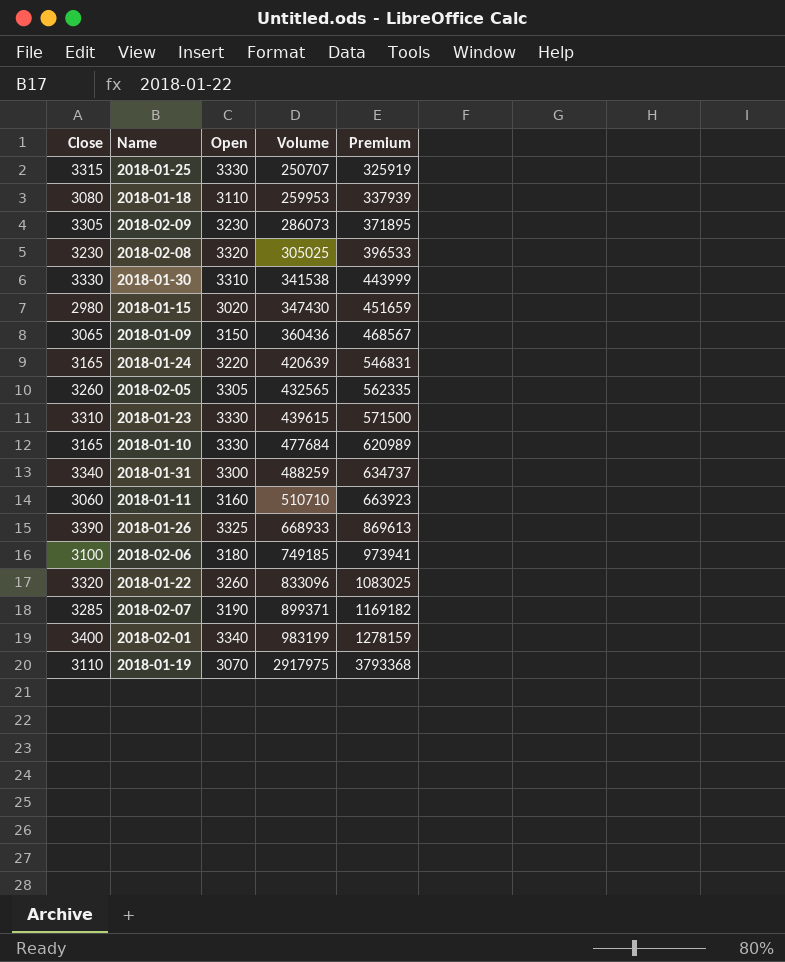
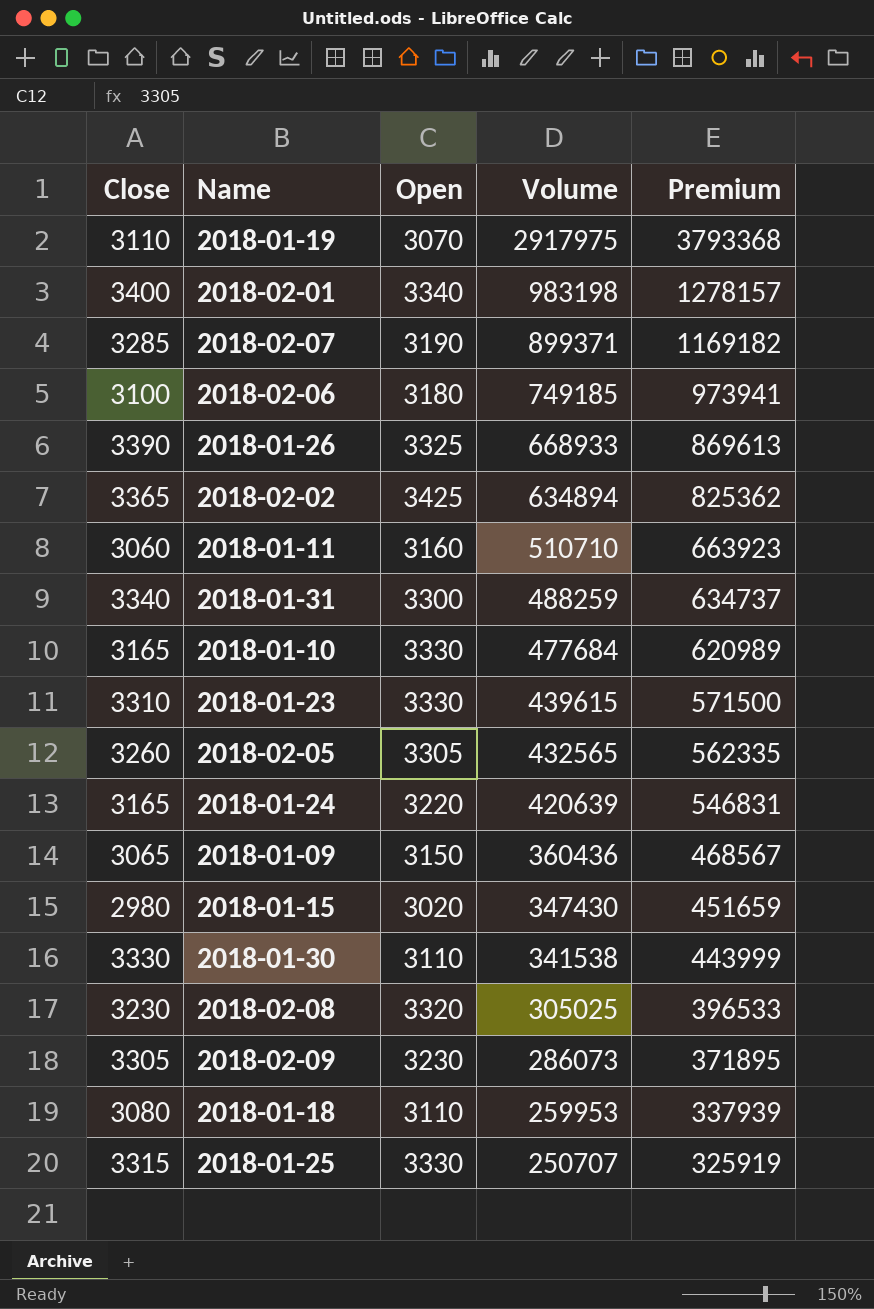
row order: Volume ascending -> Volume descending
row 2018-01-22: 3320 | 3260 | 833096 | 1083025 -> none
2018-02-01 | Volume: 983199 -> 983198
2018-02-01 | Premium: 1278159 -> 1278157
row 2018-02-02: none -> 3365 | 3425 | 634894 | 825362
2018-01-30 | Open: 3310 -> 3110

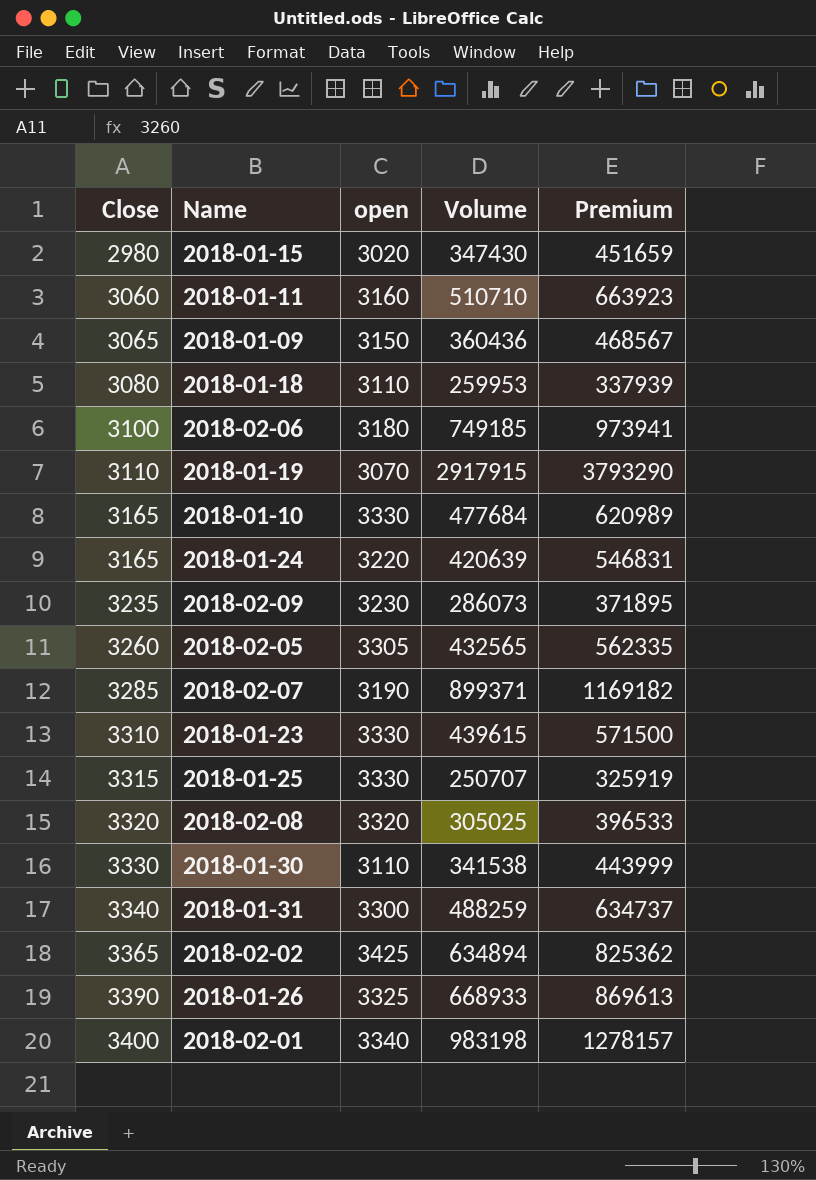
row order: Volume descending -> Close ascending
column name: Open -> open
2018-01-19 | Volume: 2917975 -> 2917915
2018-01-19 | Premium: 3793368 -> 3793290
2018-02-09 | Close: 3305 -> 3235
2018-02-08 | Close: 3230 -> 3320

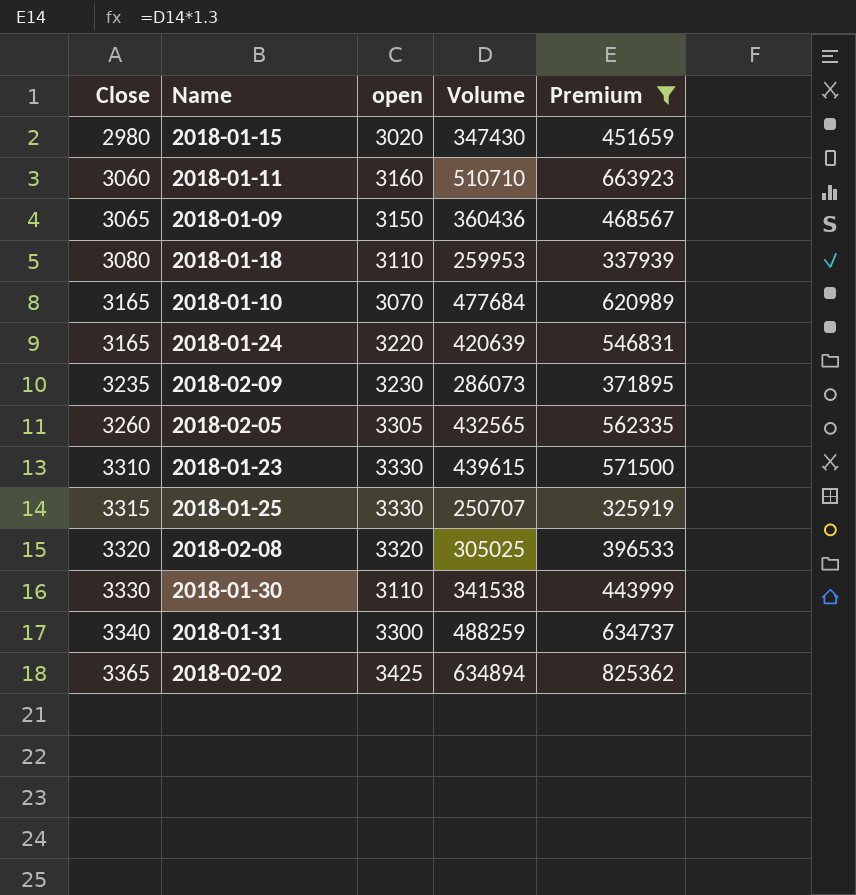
filter: none -> Premium <= 825362
2018-01-10 | open: 3330 -> 3070

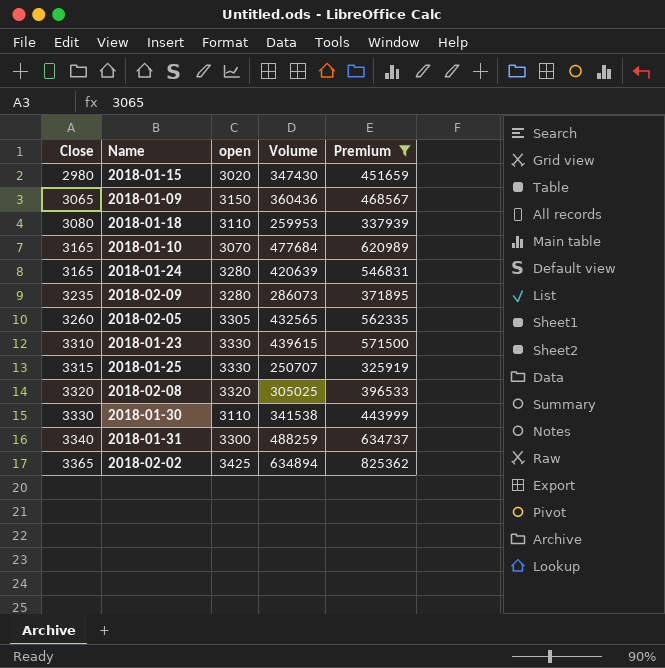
row 2018-01-11: 3060 | 3160 | 510710 | 663923 -> none
2018-01-24 | open: 3220 -> 3280
2018-02-09 | open: 3230 -> 3280

